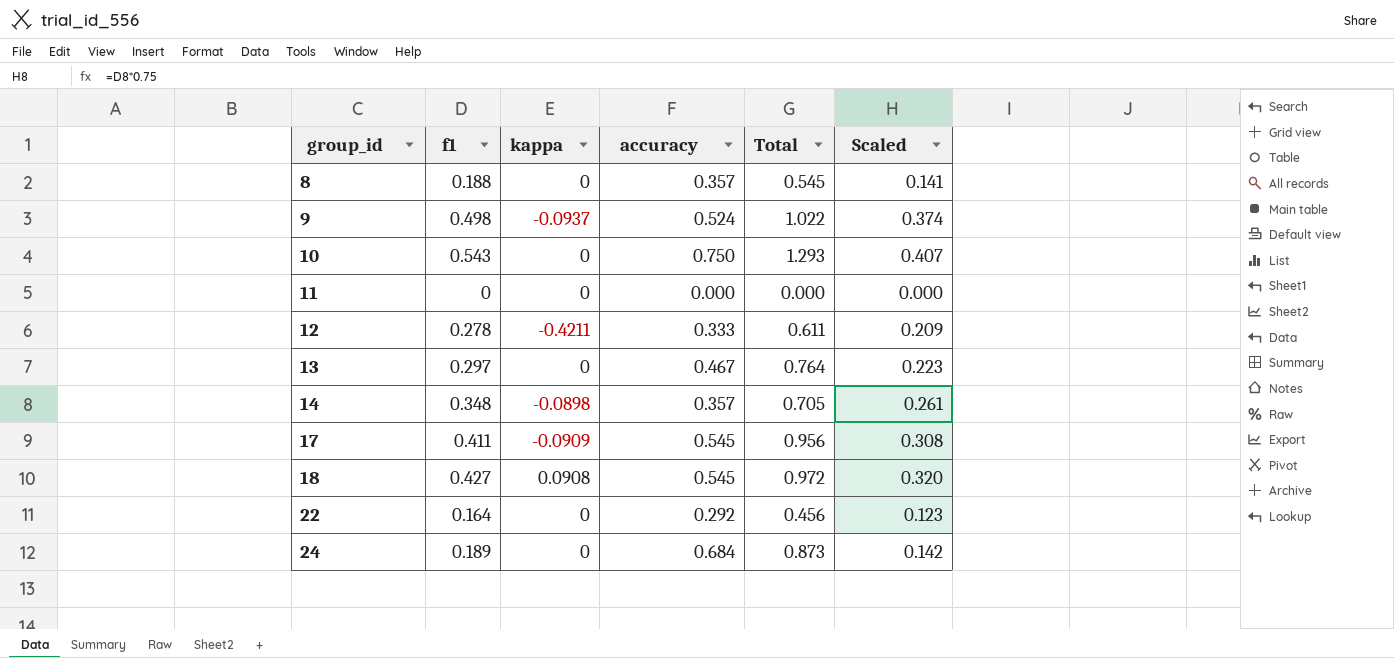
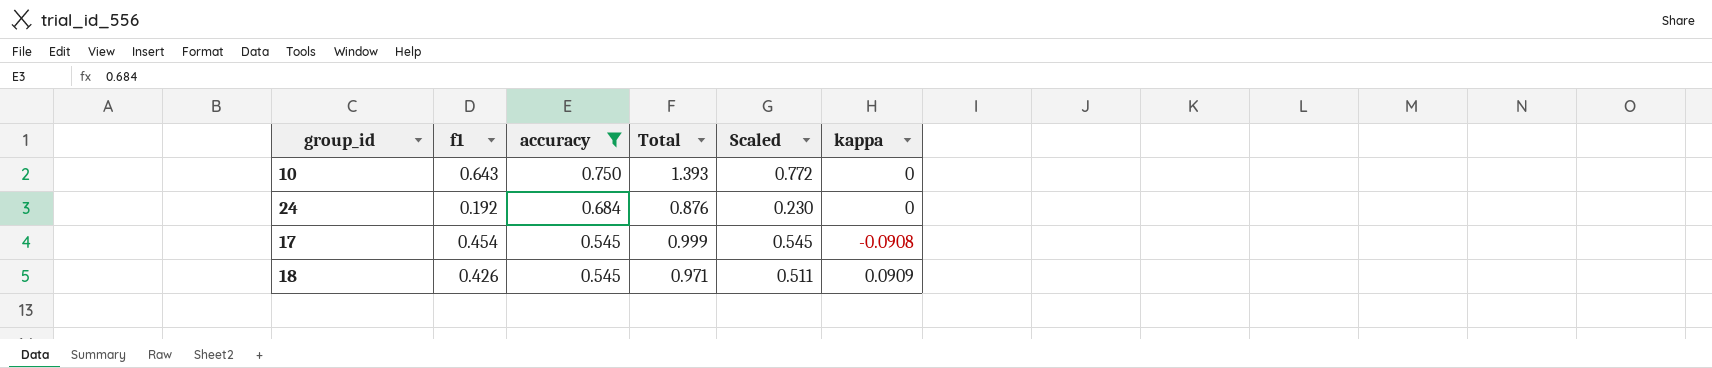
filter: none -> accuracy >= 0.545
row order: group_id ascending -> accuracy descending
column Scaled | formula: [f1] * 0.75 -> [f1] * 1.2
column kappa | position: 3 -> 6
10 | f1: 0.543 -> 0.643
10 | Total: 1.293 -> 1.393
24 | f1: 0.189 -> 0.192
24 | Total: 0.873 -> 0.876
17 | f1: 0.411 -> 0.454
17 | Total: 0.956 -> 0.999
17 | kappa: -0.0909 -> -0.0908
18 | f1: 0.427 -> 0.426
18 | Total: 0.972 -> 0.971
18 | kappa: 0.0908 -> 0.0909

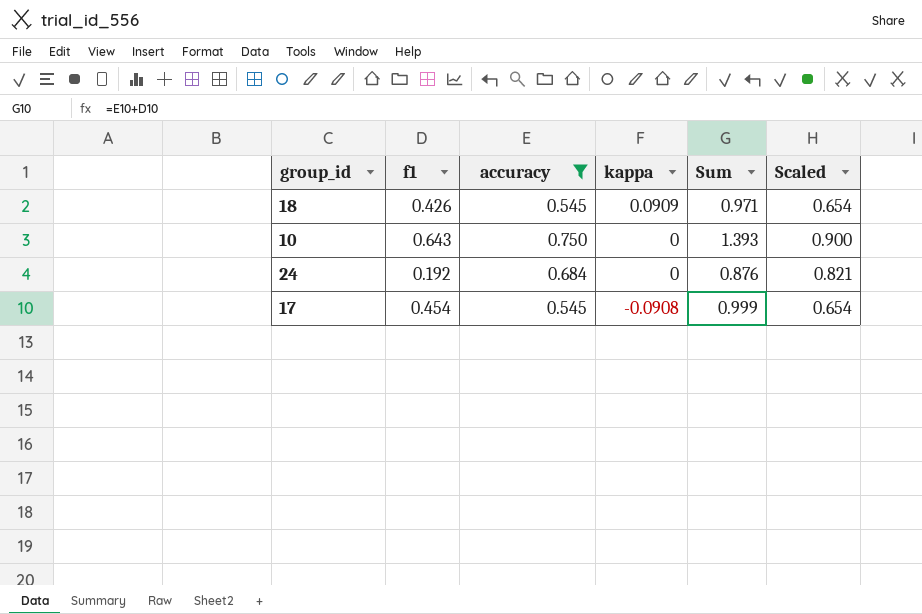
row order: accuracy descending -> kappa descending
column kappa | position: 6 -> 4
column name: Total -> Sum
column Scaled | formula: [f1] * 1.2 -> [accuracy] * 1.2

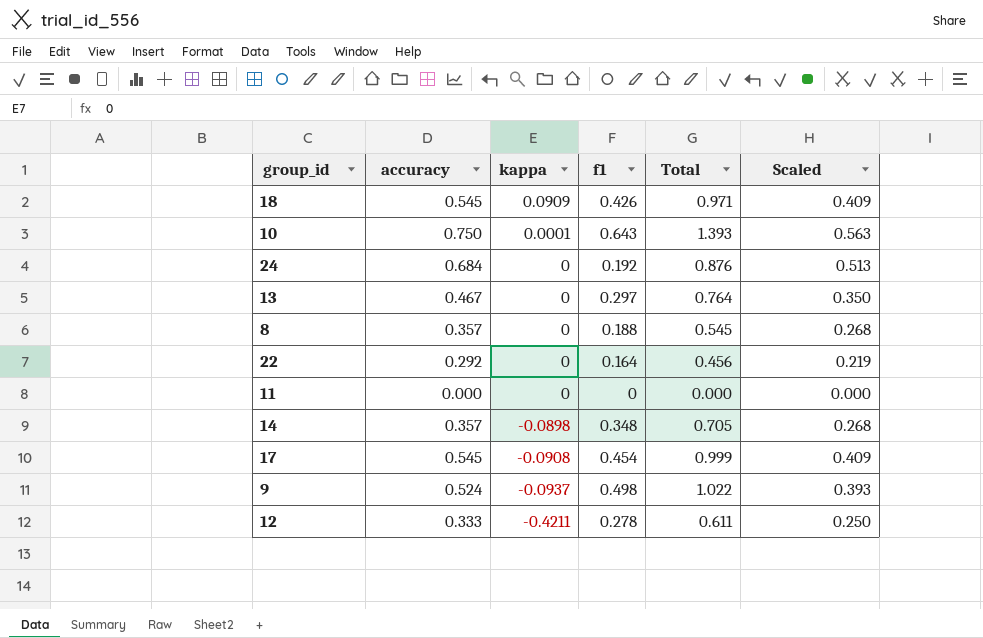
filter: accuracy >= 0.545 -> none
column f1 | position: 2 -> 4
column name: Sum -> Total
column Scaled | formula: [accuracy] * 1.2 -> [accuracy] * 0.75
10 | kappa: 0 -> 0.0001

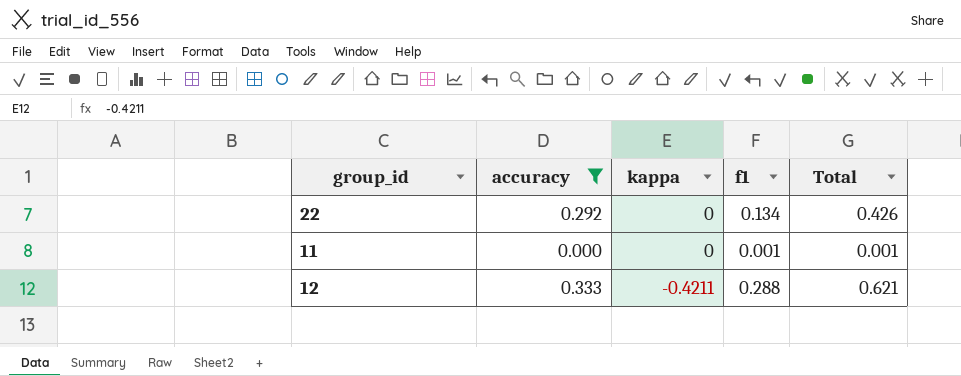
filter: none -> accuracy <= 0.333
column Scaled | formula: [accuracy] * 0.75 -> none
22 | f1: 0.164 -> 0.134
22 | Total: 0.456 -> 0.426
11 | f1: 0 -> 0.001
11 | Total: 0.000 -> 0.001
12 | f1: 0.278 -> 0.288
12 | Total: 0.611 -> 0.621

